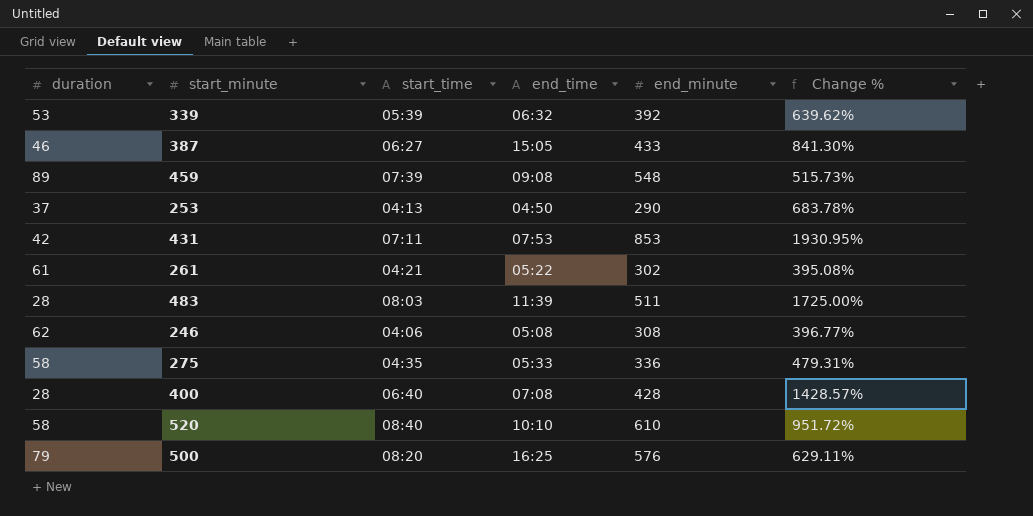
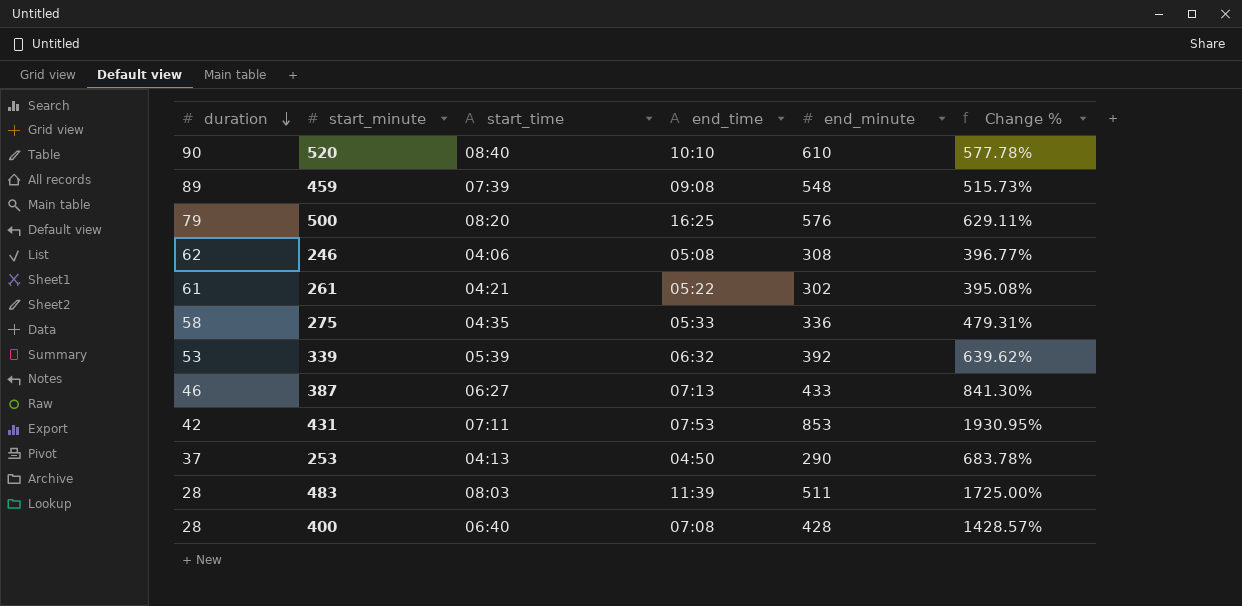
row order: none -> duration descending
520 | duration: 58 -> 90
520 | Change %: 951.72% -> 577.78%
387 | end_time: 15:05 -> 07:13

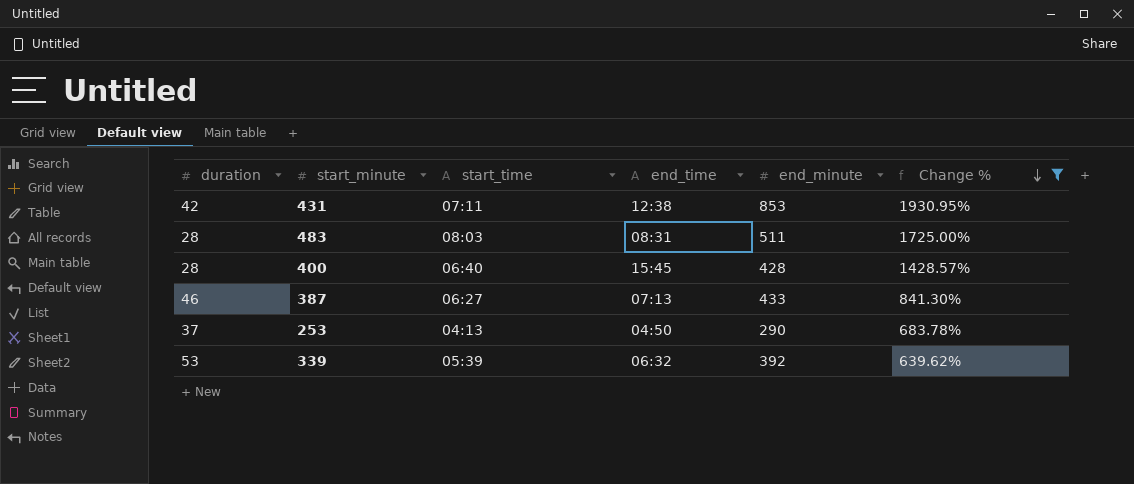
filter: none -> Change % >= 639.62%
row order: duration descending -> Change % descending
431 | end_time: 07:53 -> 12:38
483 | end_time: 11:39 -> 08:31
400 | end_time: 07:08 -> 15:45

